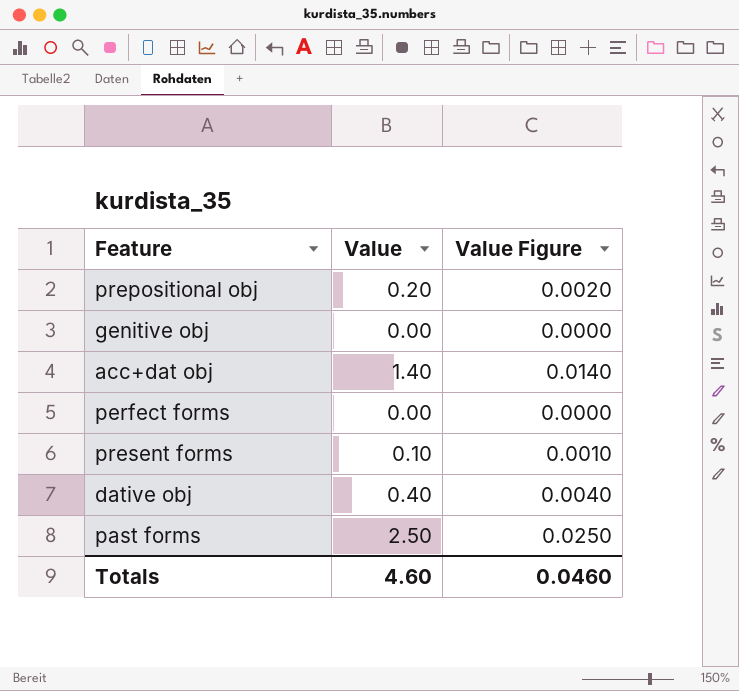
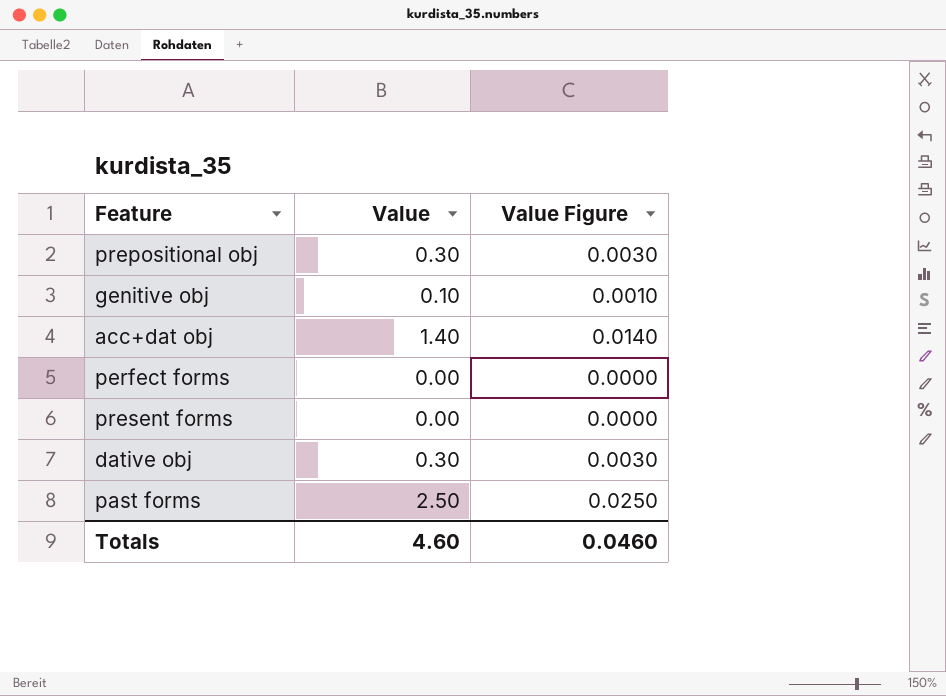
prepositional obj | Value: 0.20 -> 0.30
prepositional obj | Value Figure: 0.0020 -> 0.0030
genitive obj | Value: 0.00 -> 0.10
genitive obj | Value Figure: 0.0000 -> 0.0010
present forms | Value: 0.10 -> 0.00
present forms | Value Figure: 0.0010 -> 0.0000
dative obj | Value: 0.40 -> 0.30
dative obj | Value Figure: 0.0040 -> 0.0030

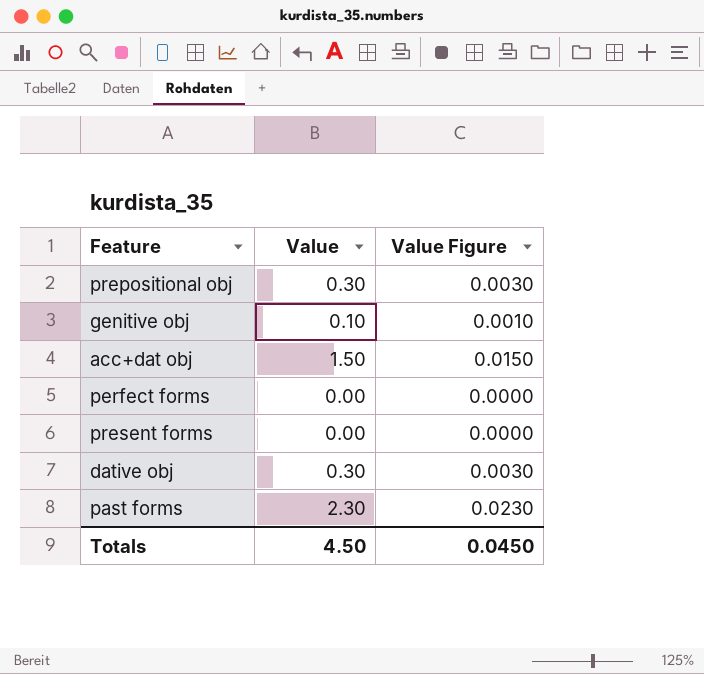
acc+dat obj | Value: 1.40 -> 1.50
acc+dat obj | Value Figure: 0.0140 -> 0.0150
past forms | Value: 2.50 -> 2.30
past forms | Value Figure: 0.0250 -> 0.0230
Totals | Value: 4.60 -> 4.50
Totals | Value Figure: 0.0460 -> 0.0450

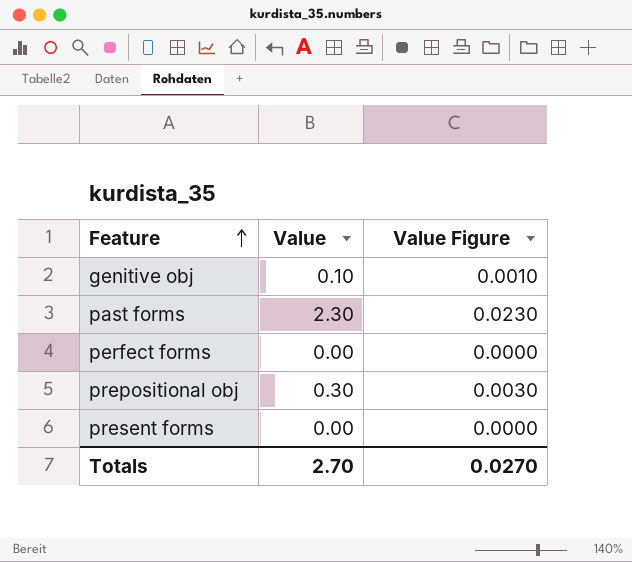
row order: none -> Feature ascending
row acc+dat obj: 1.50 | 0.0150 -> none
row dative obj: 0.30 | 0.0030 -> none
Totals | Value: 4.50 -> 2.70
Totals | Value Figure: 0.0450 -> 0.0270

